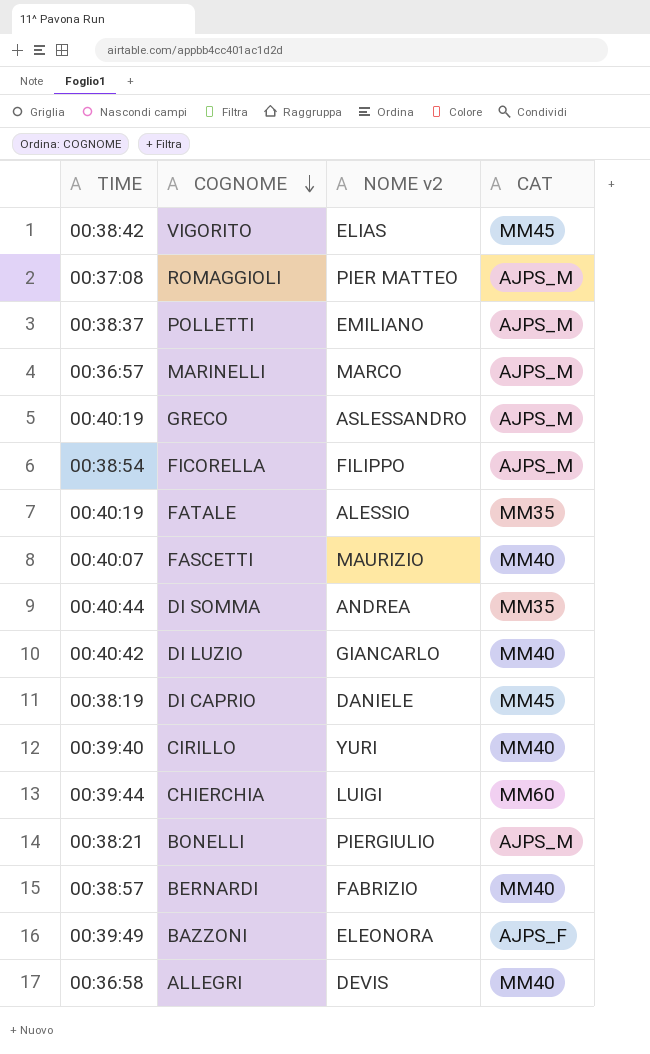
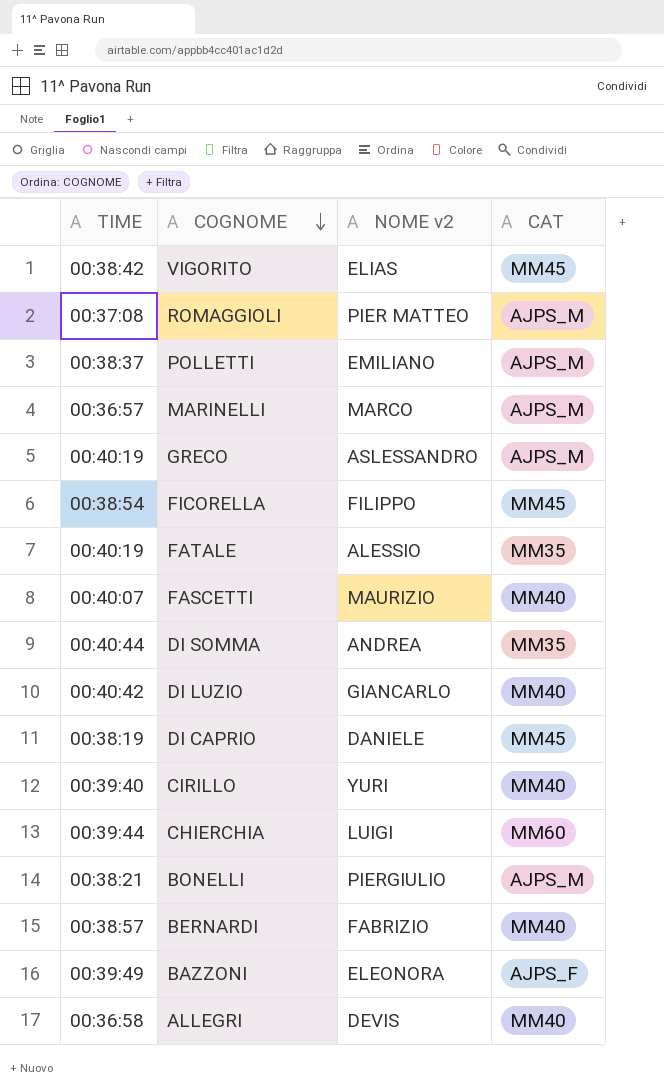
FICORELLA | CAT: AJPS_M -> MM45

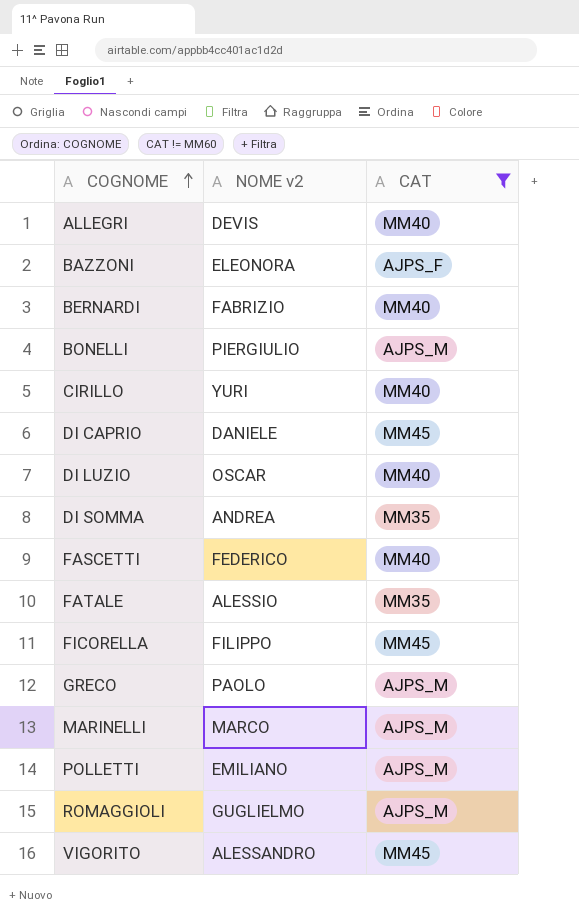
filter: none -> CAT != MM60
row order: COGNOME descending -> COGNOME ascending
column TIME | position: 1 -> none
DI LUZIO | NOME v2: GIANCARLO -> OSCAR
FASCETTI | NOME v2: MAURIZIO -> FEDERICO
GRECO | NOME v2: ASLESSANDRO -> PAOLO
ROMAGGIOLI | NOME v2: PIER MATTEO -> GUGLIELMO
VIGORITO | NOME v2: ELIAS -> ALESSANDRO

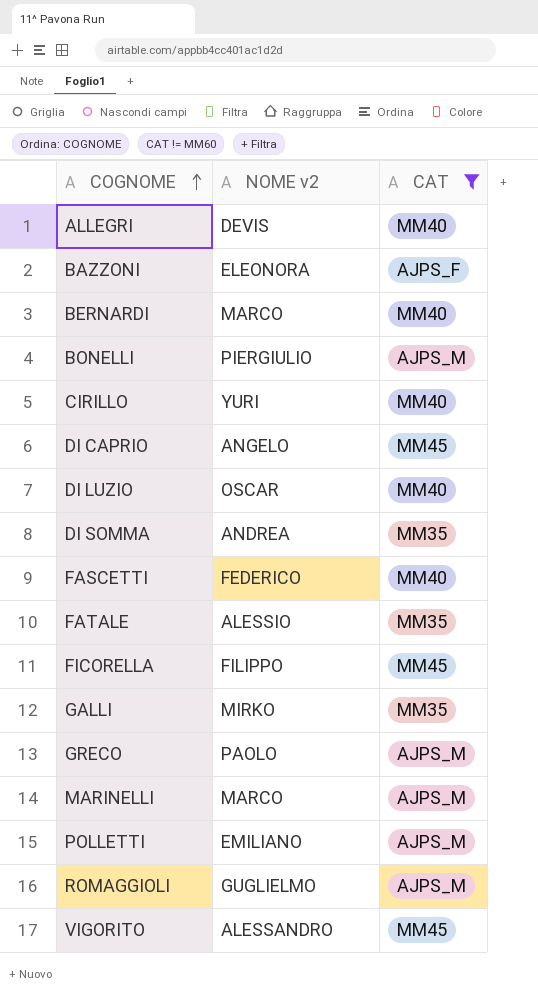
BERNARDI | NOME v2: FABRIZIO -> MARCO
DI CAPRIO | NOME v2: DANIELE -> ANGELO
row GALLI: none -> MIRKO | MM35

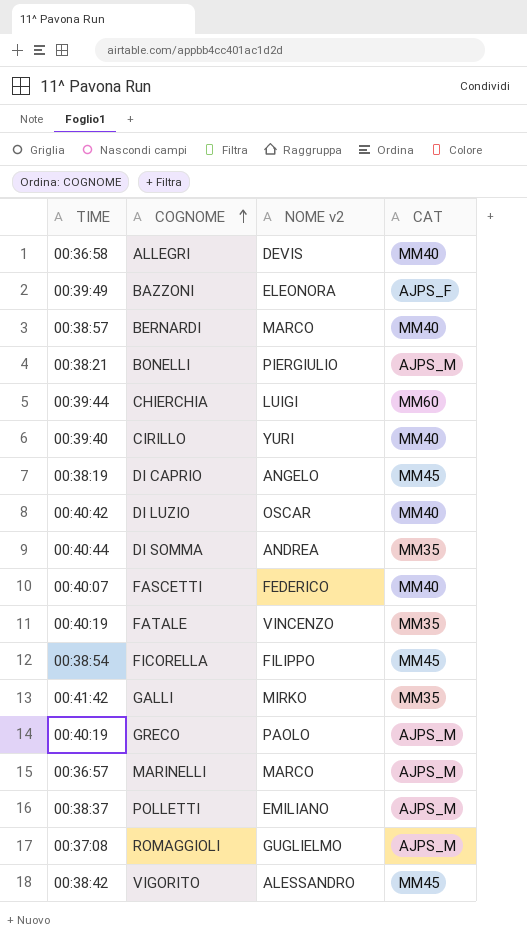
filter: CAT != MM60 -> none
column TIME | position: none -> 1
FATALE | NOME v2: ALESSIO -> VINCENZO

